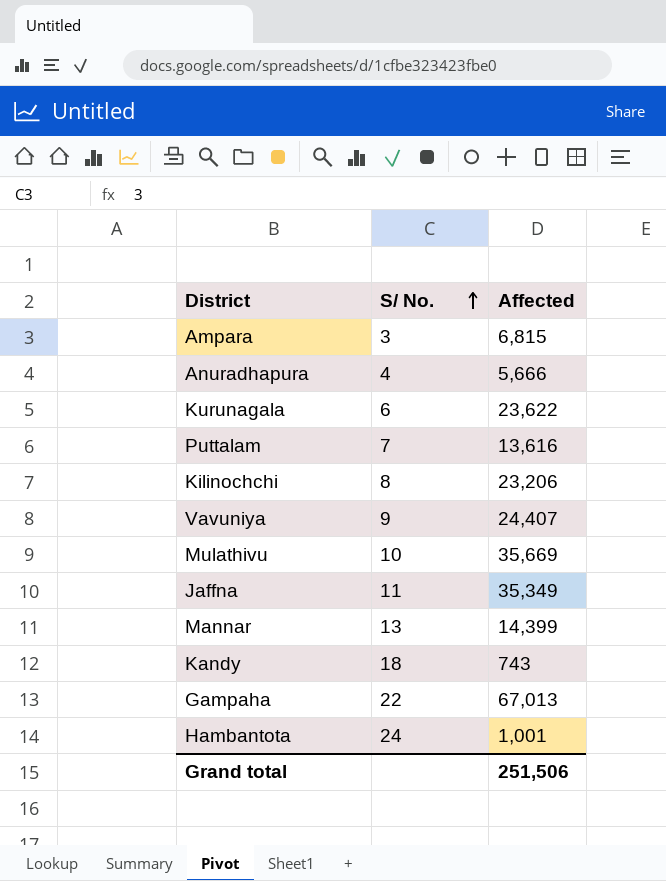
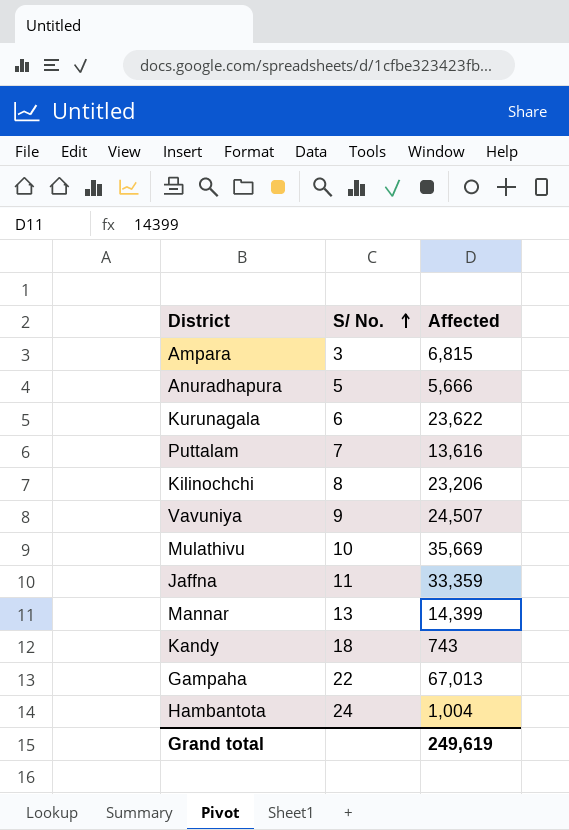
Anuradhapura | S/ No.: 4 -> 5
Vavuniya | Affected: 24,407 -> 24,507
Jaffna | Affected: 35,349 -> 33,359
Hambantota | Affected: 1,001 -> 1,004
Grand total | Affected: 251,506 -> 249,619

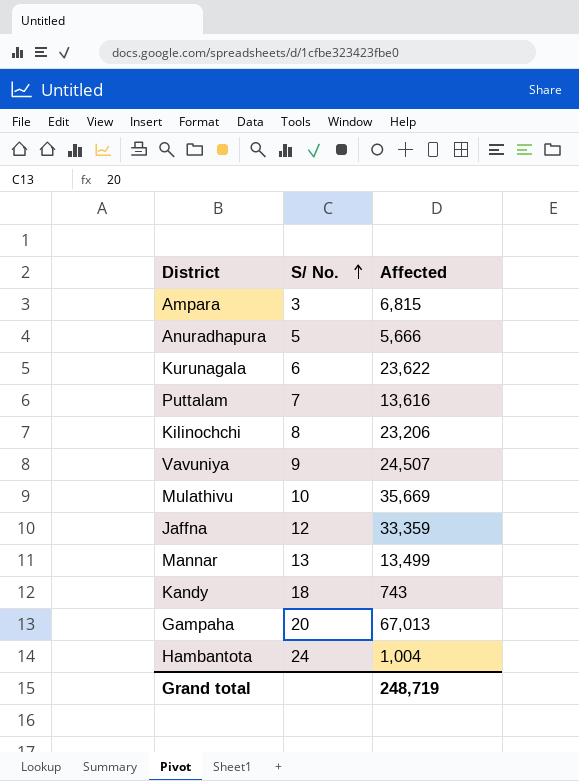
Jaffna | S/ No.: 11 -> 12
Mannar | Affected: 14,399 -> 13,499
Gampaha | S/ No.: 22 -> 20
Grand total | Affected: 249,619 -> 248,719

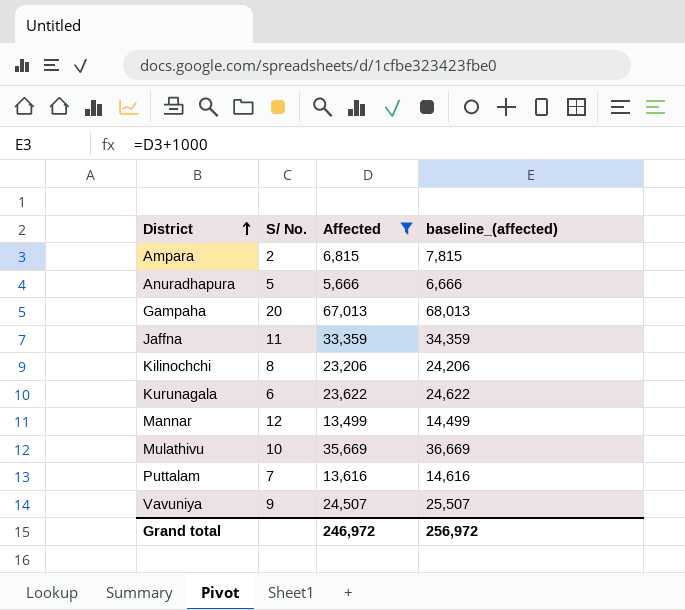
filter: none -> Affected >= 5,666
row order: S/ No. ascending -> District ascending
column baseline_(affected) | formula: none -> [Affected] + 1000
Ampara | S/ No.: 3 -> 2
Jaffna | S/ No.: 12 -> 11
Mannar | S/ No.: 13 -> 12
Grand total | Affected: 248,719 -> 246,972

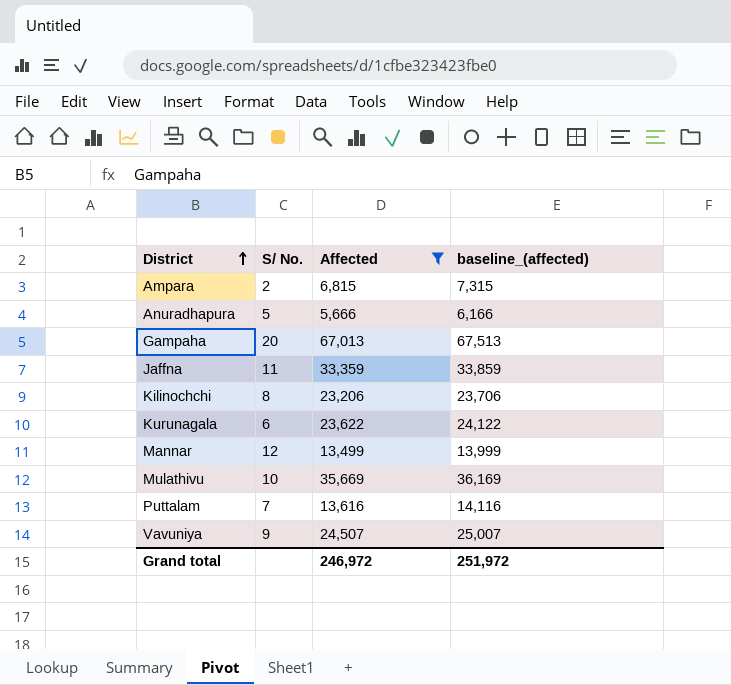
column baseline_(affected) | formula: [Affected] + 1000 -> [Affected] + 500
Grand total | baseline_(affected): 256,972 -> 251,972

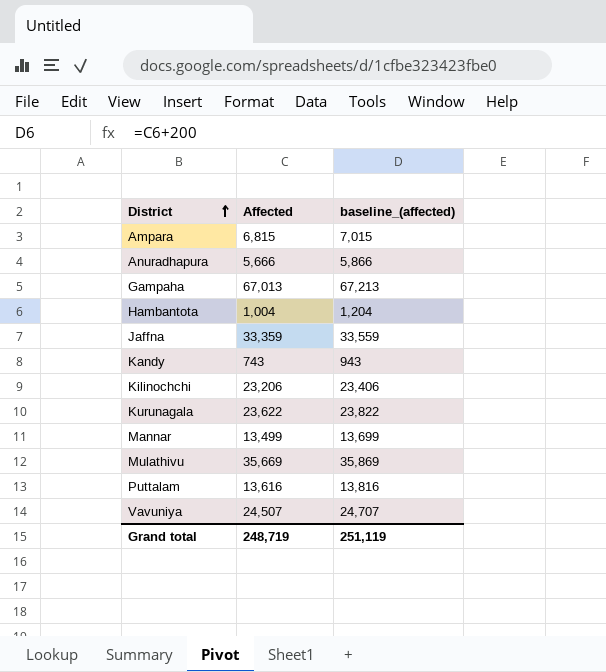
filter: Affected >= 5,666 -> none
column S/ No. | position: 2 -> none
column baseline_(affected) | formula: [Affected] + 500 -> [Affected] + 200
Grand total | Affected: 246,972 -> 248,719
Grand total | baseline_(affected): 251,972 -> 251,119

